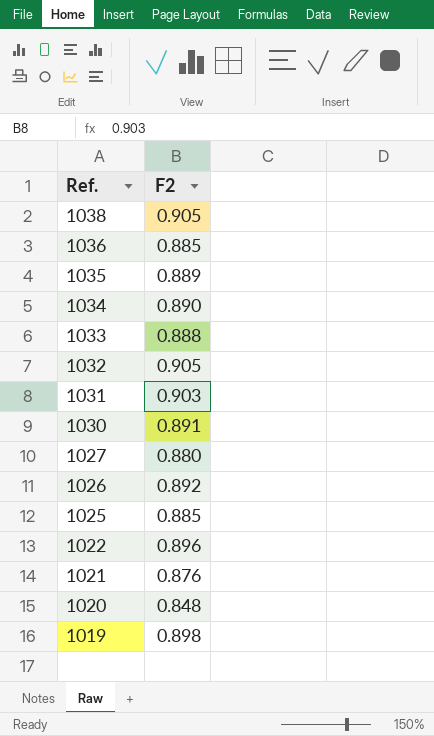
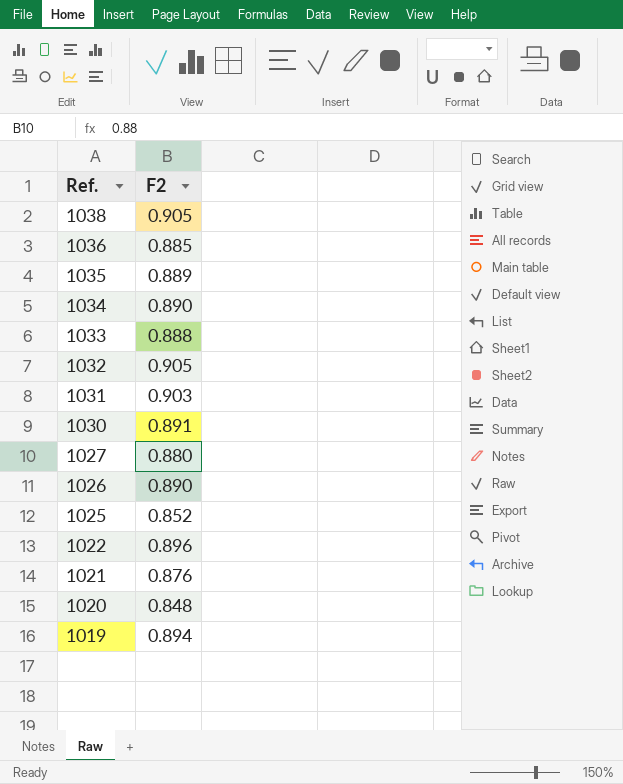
1026 | F2: 0.892 -> 0.890
1025 | F2: 0.885 -> 0.852
1019 | F2: 0.898 -> 0.894

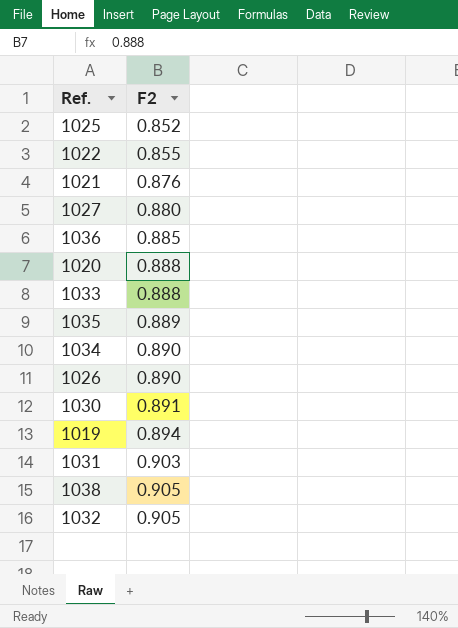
row order: Ref. descending -> F2 ascending
1022 | F2: 0.896 -> 0.855
1020 | F2: 0.848 -> 0.888

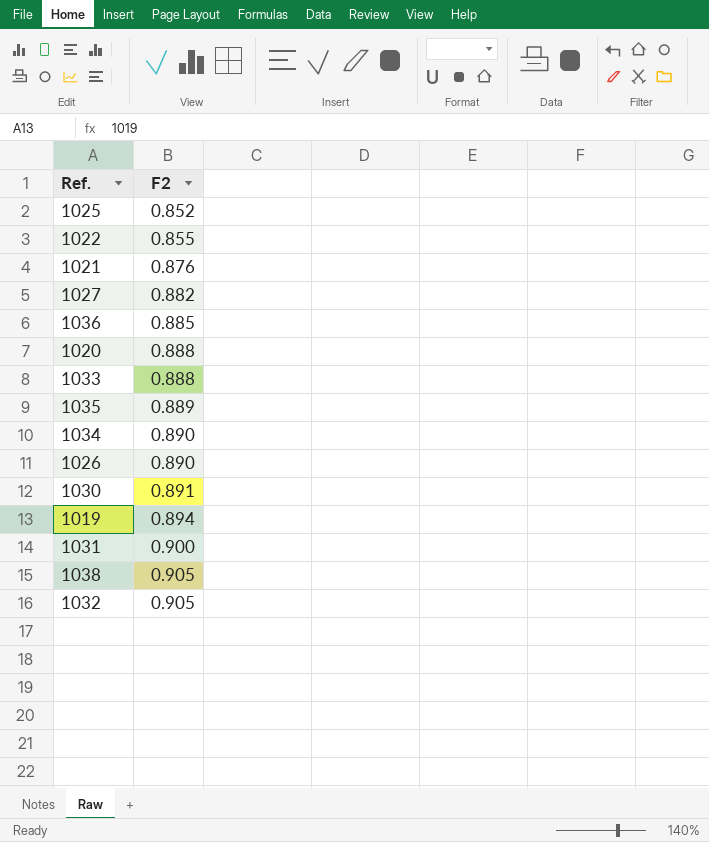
1027 | F2: 0.880 -> 0.882
1031 | F2: 0.903 -> 0.900

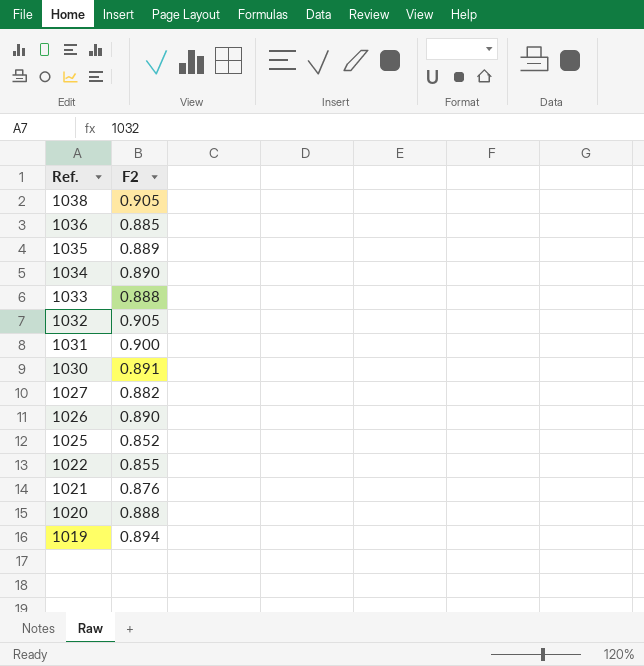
row order: F2 ascending -> Ref. descending

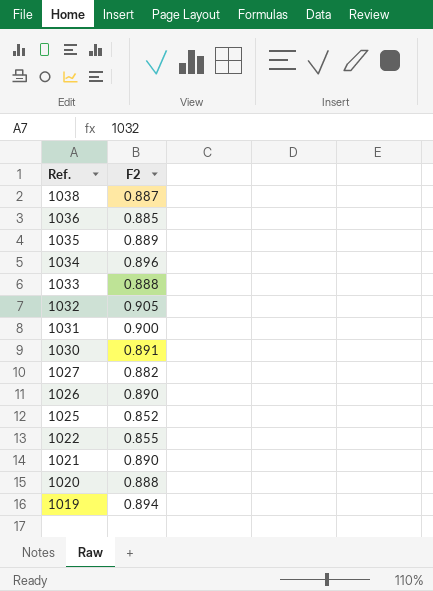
1038 | F2: 0.905 -> 0.887
1034 | F2: 0.890 -> 0.896
1021 | F2: 0.876 -> 0.890

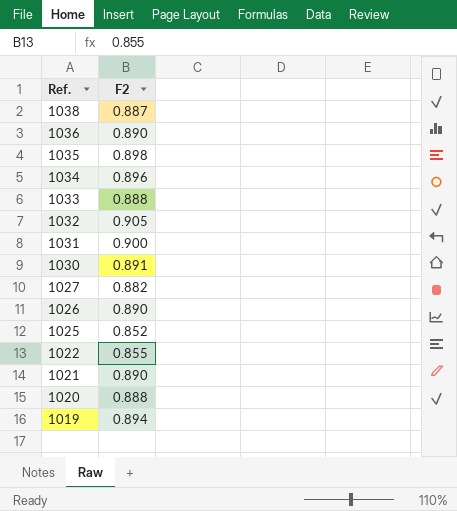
1036 | F2: 0.885 -> 0.890
1035 | F2: 0.889 -> 0.898

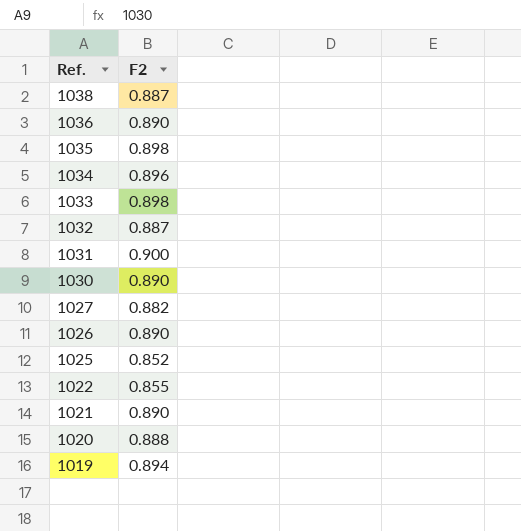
1033 | F2: 0.888 -> 0.898
1032 | F2: 0.905 -> 0.887
1030 | F2: 0.891 -> 0.890

